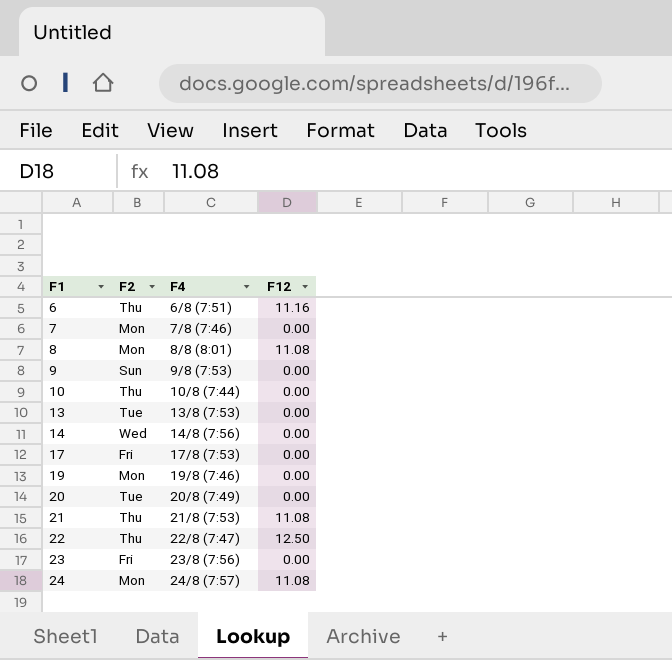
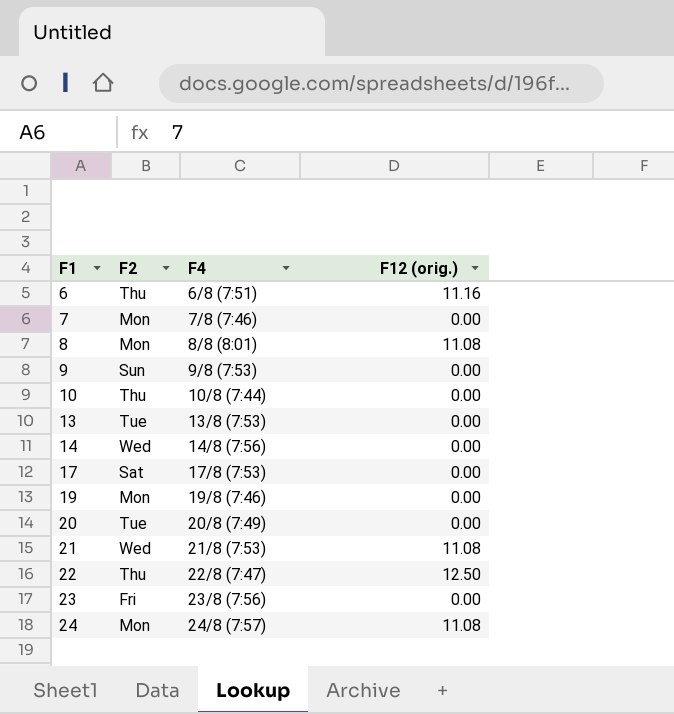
column name: F12 -> F12 (orig.)
17 | F2: Fri -> Sat
21 | F2: Thu -> Wed

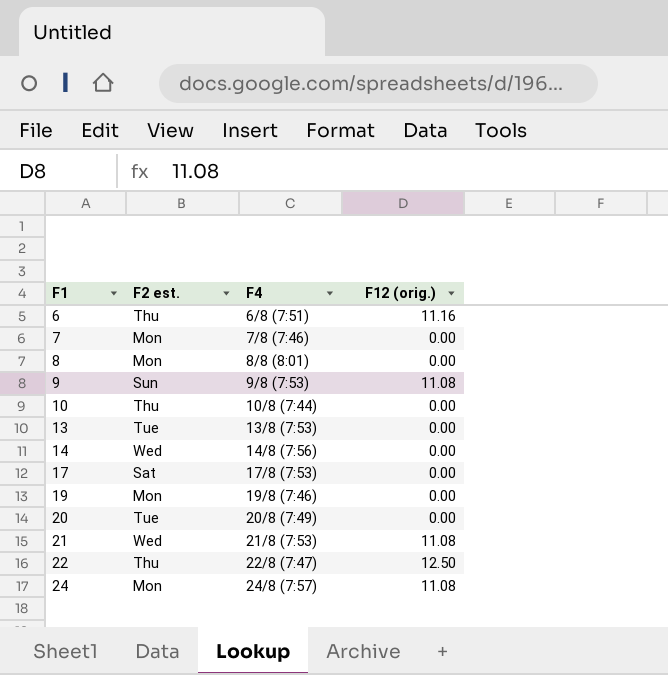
column name: F2 -> F2 est.
row 23: Fri | 23/8 (7:56) | 0.00 -> none
8 | F12 (orig.): 11.08 -> 0.00
9 | F12 (orig.): 0.00 -> 11.08

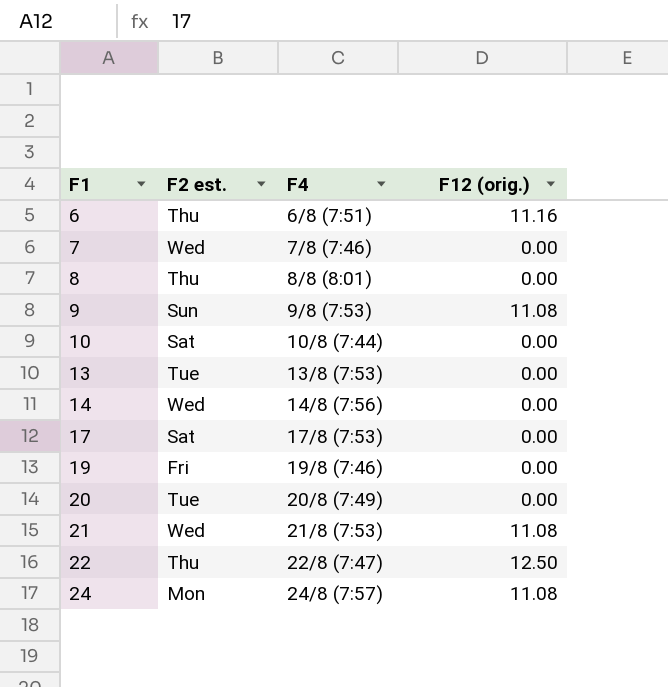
7 | F2 est.: Mon -> Wed
8 | F2 est.: Mon -> Thu
10 | F2 est.: Thu -> Sat
19 | F2 est.: Mon -> Fri

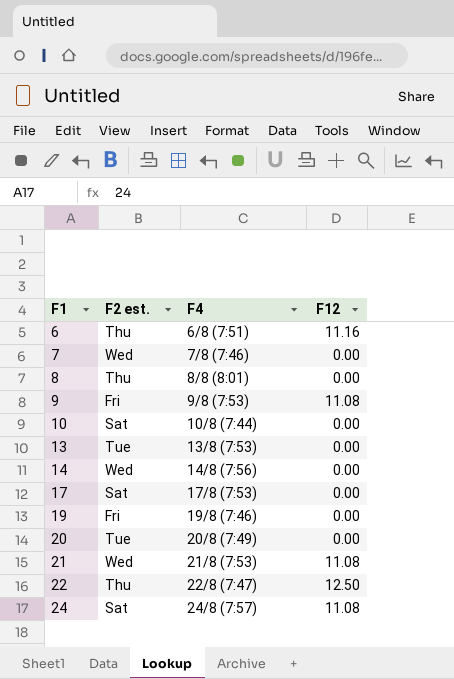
column name: F12 (orig.) -> F12
9 | F2 est.: Sun -> Fri
24 | F2 est.: Mon -> Sat

